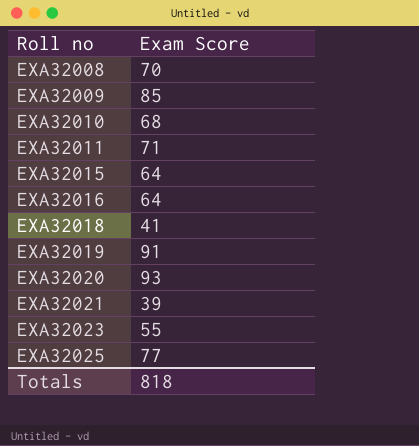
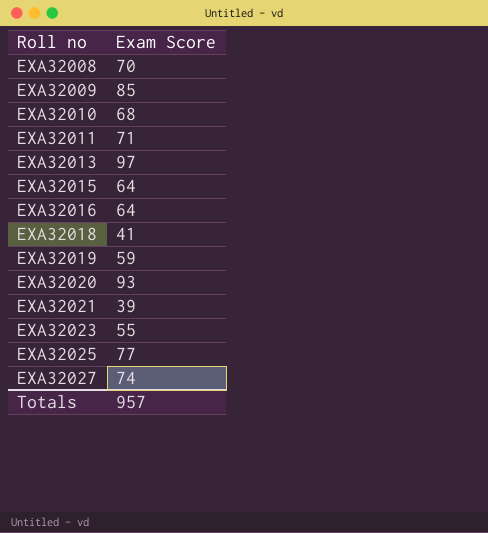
row EXA32013: none -> 97
EXA32019 | Exam Score: 91 -> 59
row EXA32027: none -> 74
Totals | Exam Score: 818 -> 957

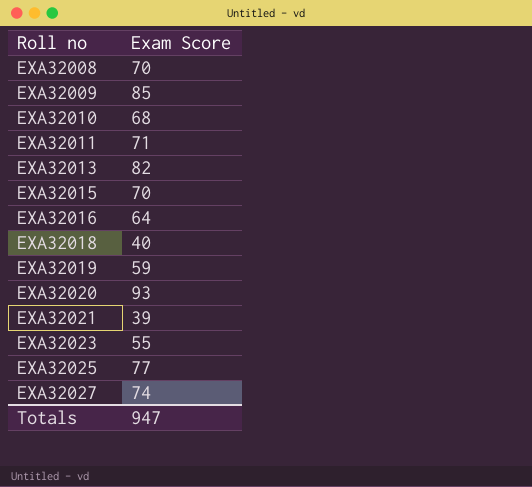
EXA32013 | Exam Score: 97 -> 82
EXA32015 | Exam Score: 64 -> 70
EXA32018 | Exam Score: 41 -> 40
Totals | Exam Score: 957 -> 947

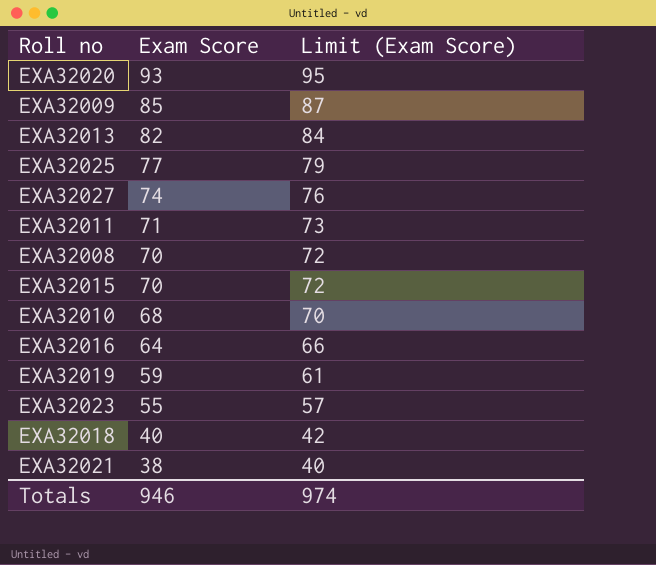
row order: Roll no ascending -> Exam Score descending
column Limit (Exam Score) | formula: none -> [Exam Score] + 2
EXA32021 | Exam Score: 39 -> 38
Totals | Exam Score: 947 -> 946

